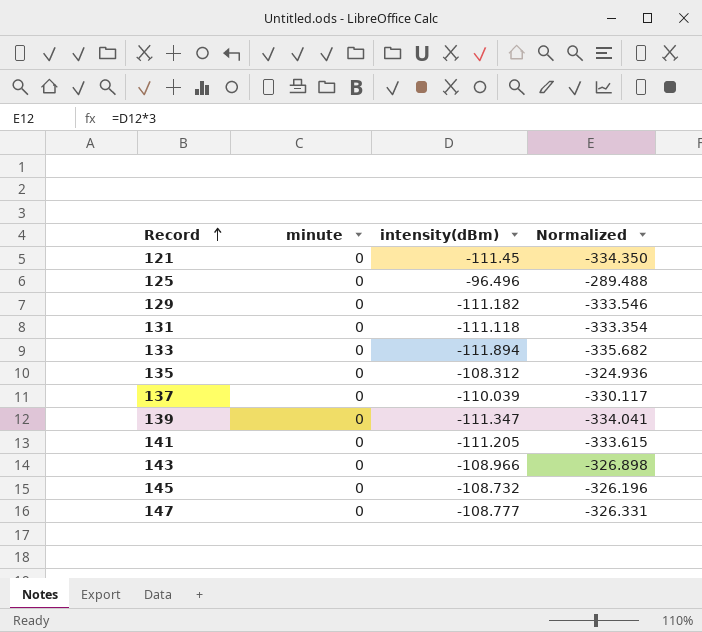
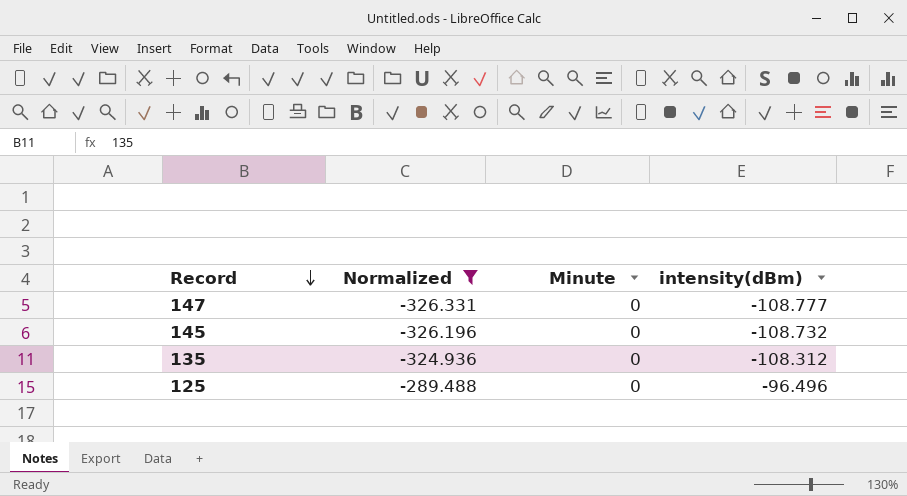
filter: none -> Normalized >= -326.331
row order: Record ascending -> Record descending
column Normalized | position: 4 -> 2
column name: minute -> Minute

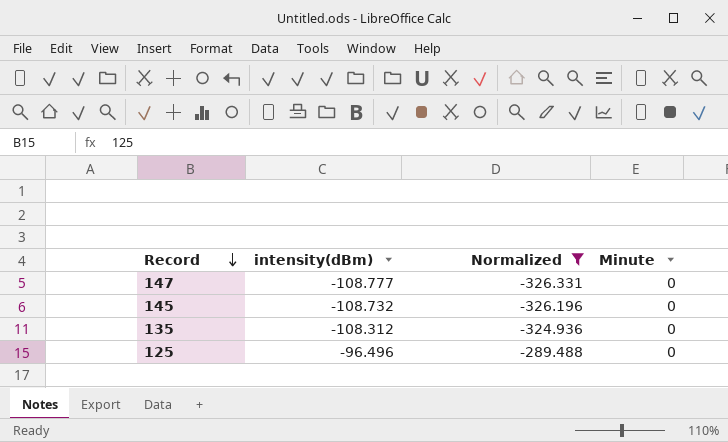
column intensity(dBm) | position: 4 -> 2

